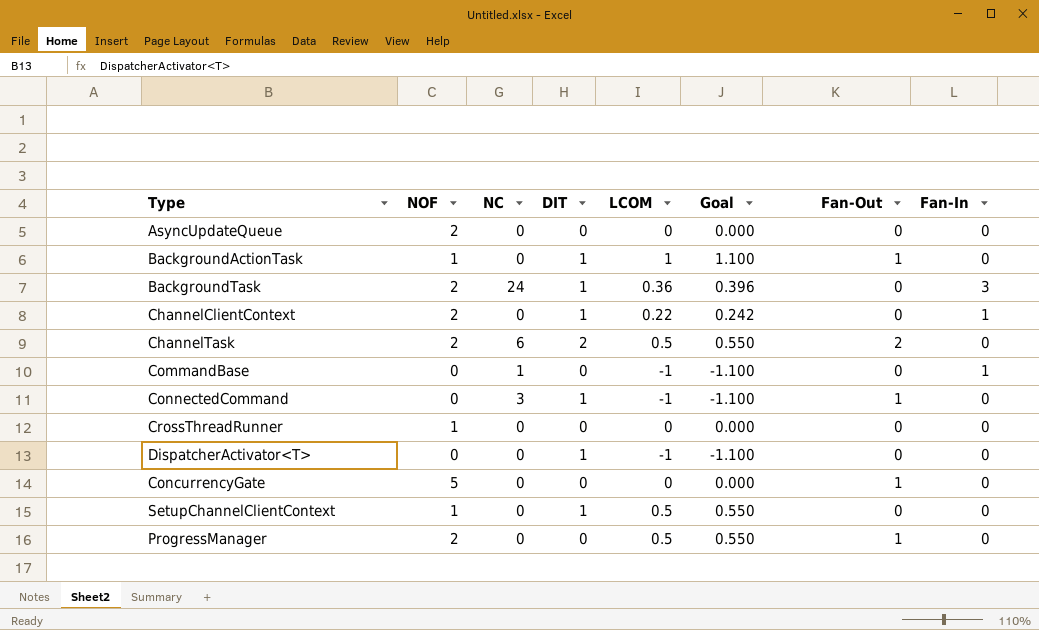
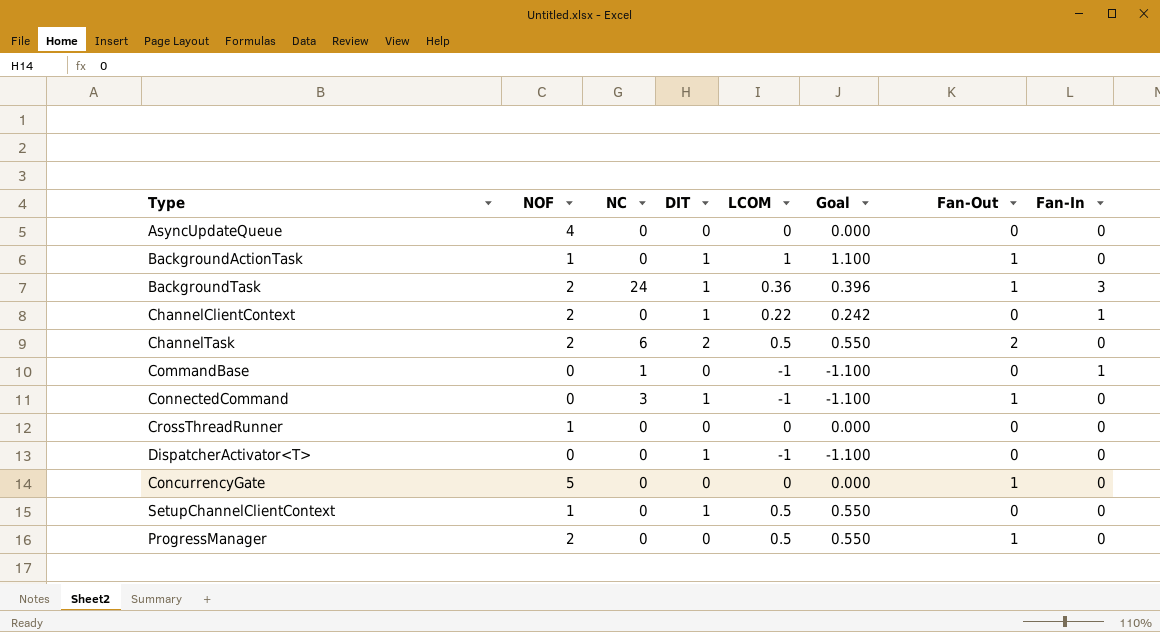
AsyncUpdateQueue | NOF: 2 -> 4
BackgroundTask | Fan-Out: 0 -> 1

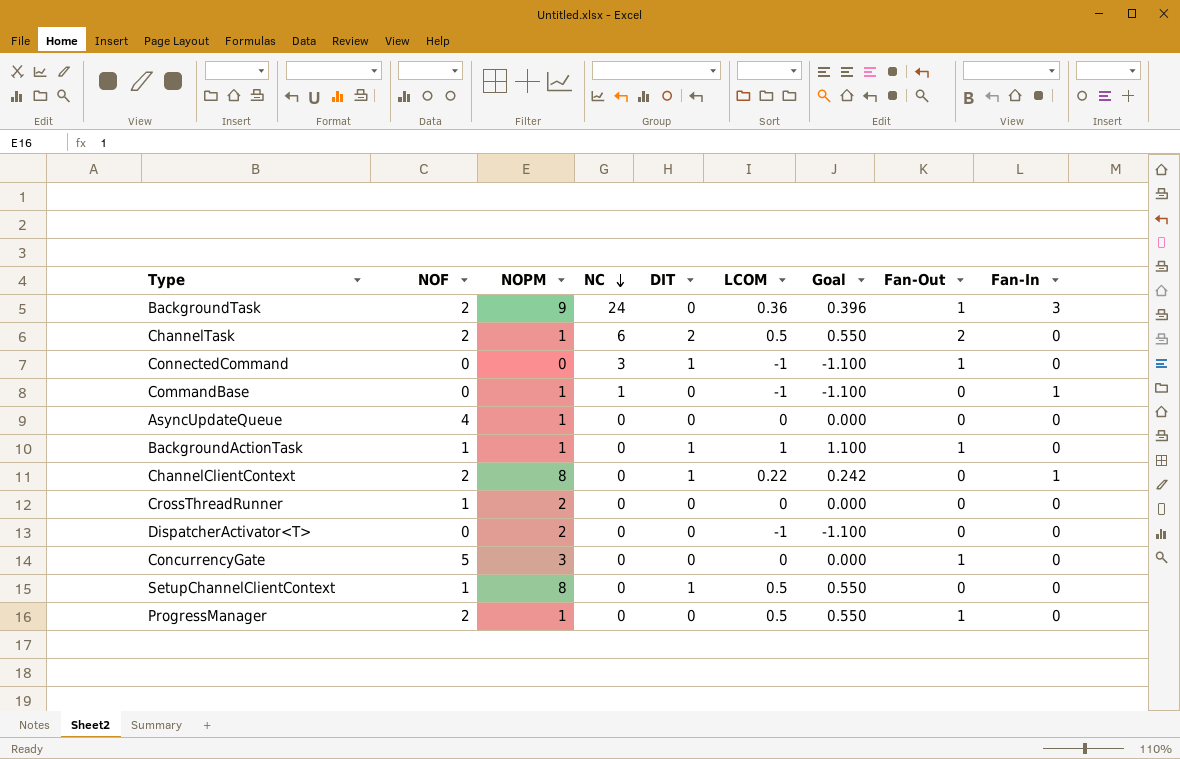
row order: none -> NC descending
column NOPM | position: none -> 3
BackgroundTask | DIT: 1 -> 0
DispatcherActivator<T> | DIT: 1 -> 0

